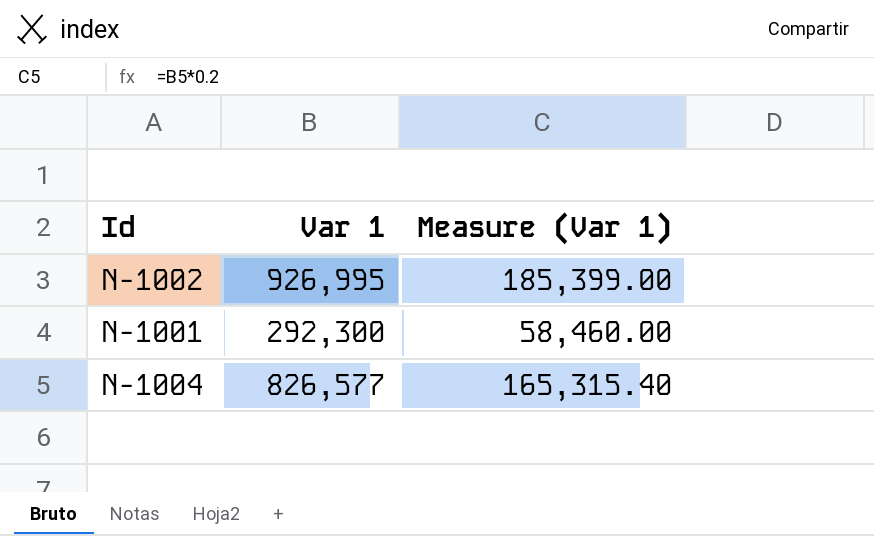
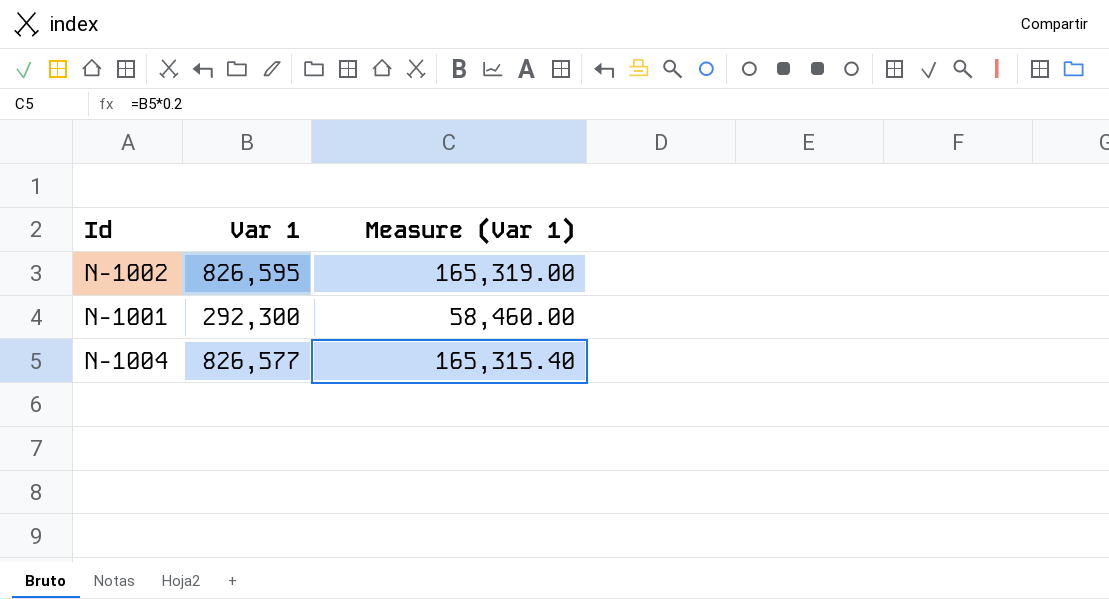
N-1002 | Var 1: 926,995 -> 826,595
N-1002 | Measure (Var 1): 185,399.00 -> 165,319.00

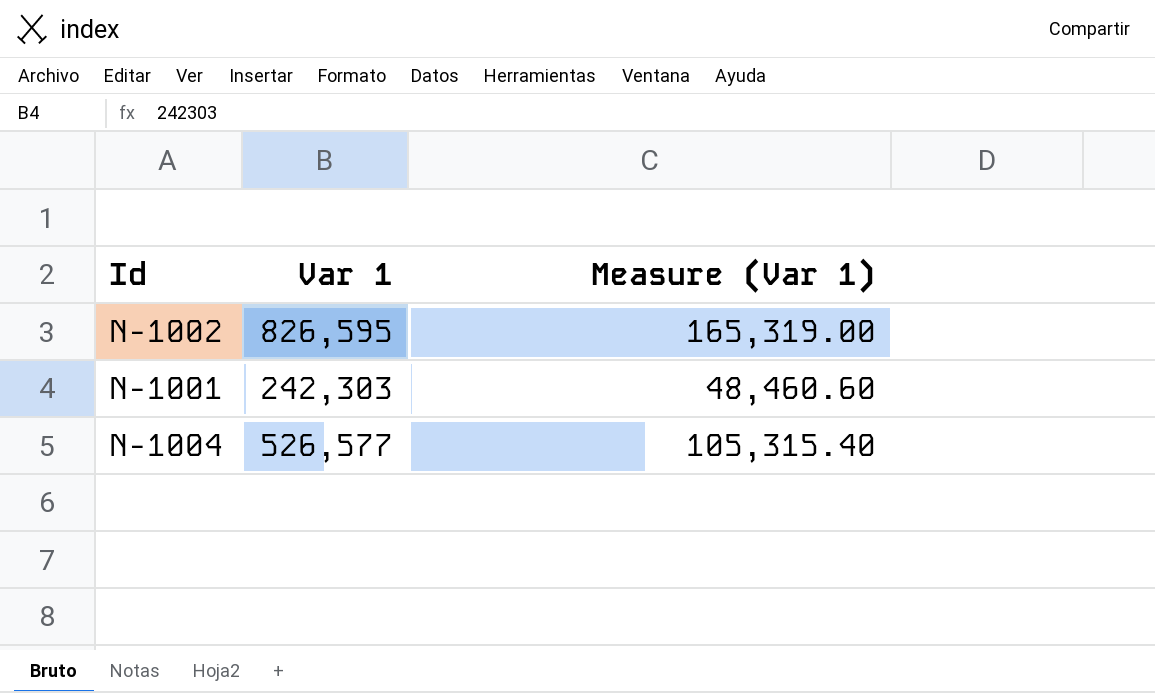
N-1001 | Var 1: 292,300 -> 242,303
N-1001 | Measure (Var 1): 58,460.00 -> 48,460.60
N-1004 | Var 1: 826,577 -> 526,577
N-1004 | Measure (Var 1): 165,315.40 -> 105,315.40

